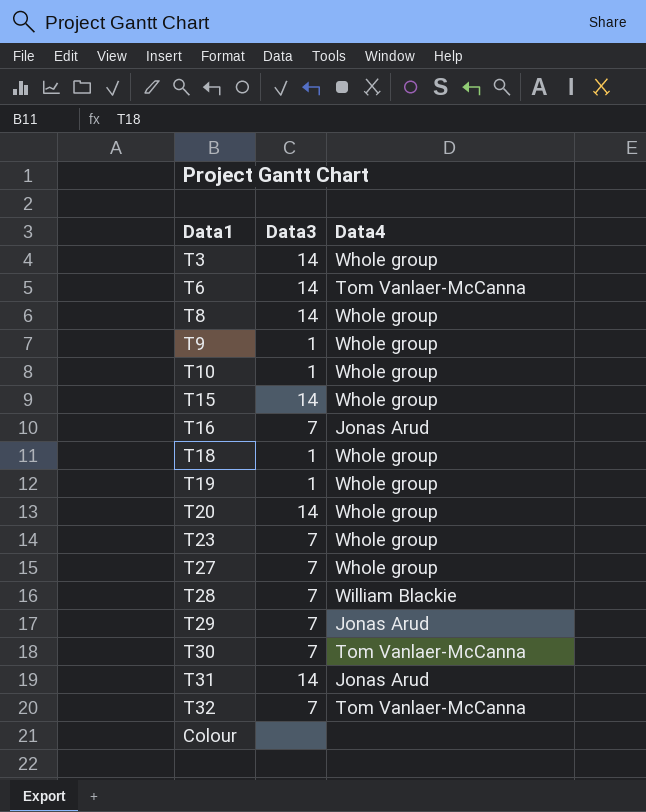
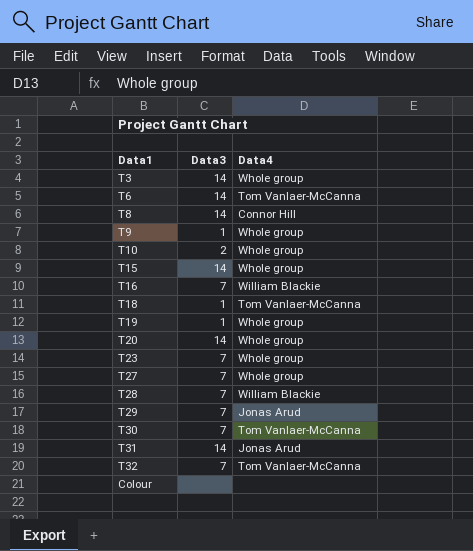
T8 | Data4: Whole group -> Connor Hill
T10 | Data3: 1 -> 2
T16 | Data4: Jonas Arud -> William Blackie
T18 | Data4: Whole group -> Tom Vanlaer-McCanna

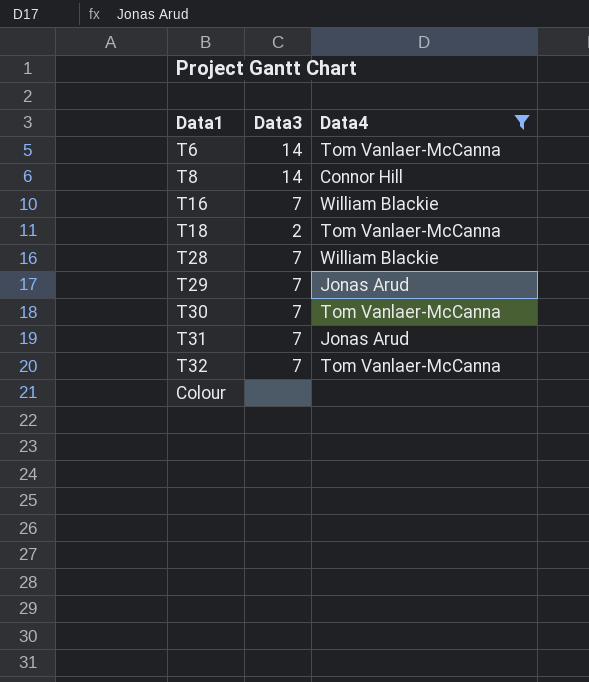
filter: none -> Data4 != Whole group
T18 | Data3: 1 -> 2
T31 | Data3: 14 -> 7

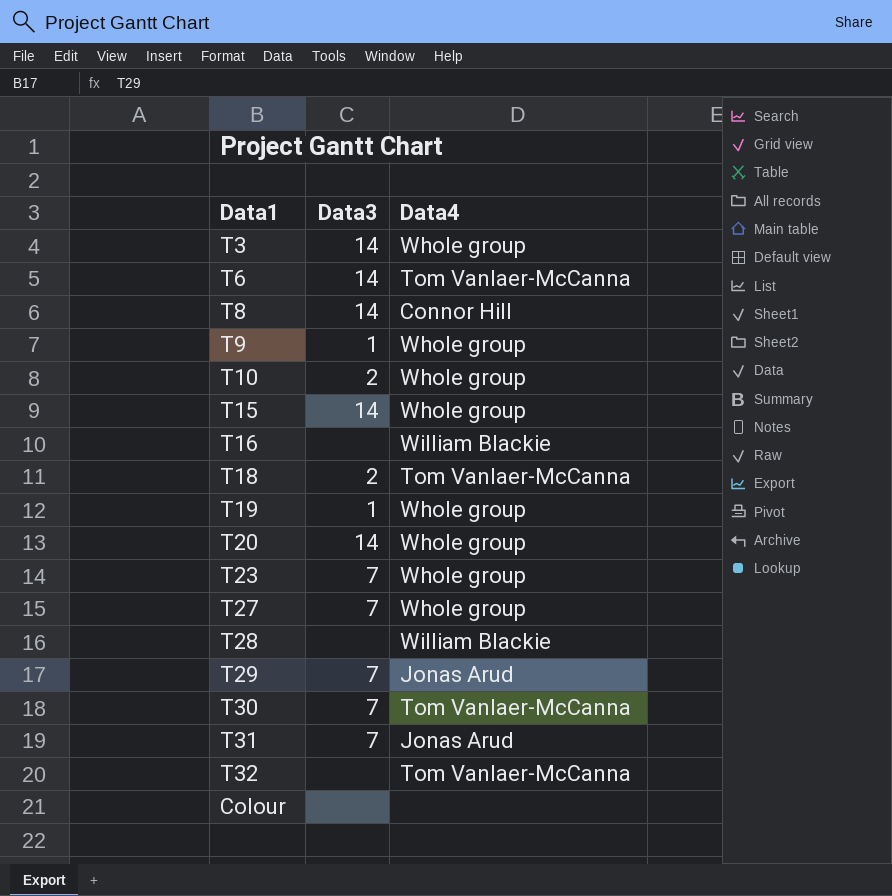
filter: Data4 != Whole group -> none
T16 | Data3: 7 -> none
T28 | Data3: 7 -> none
T32 | Data3: 7 -> none

